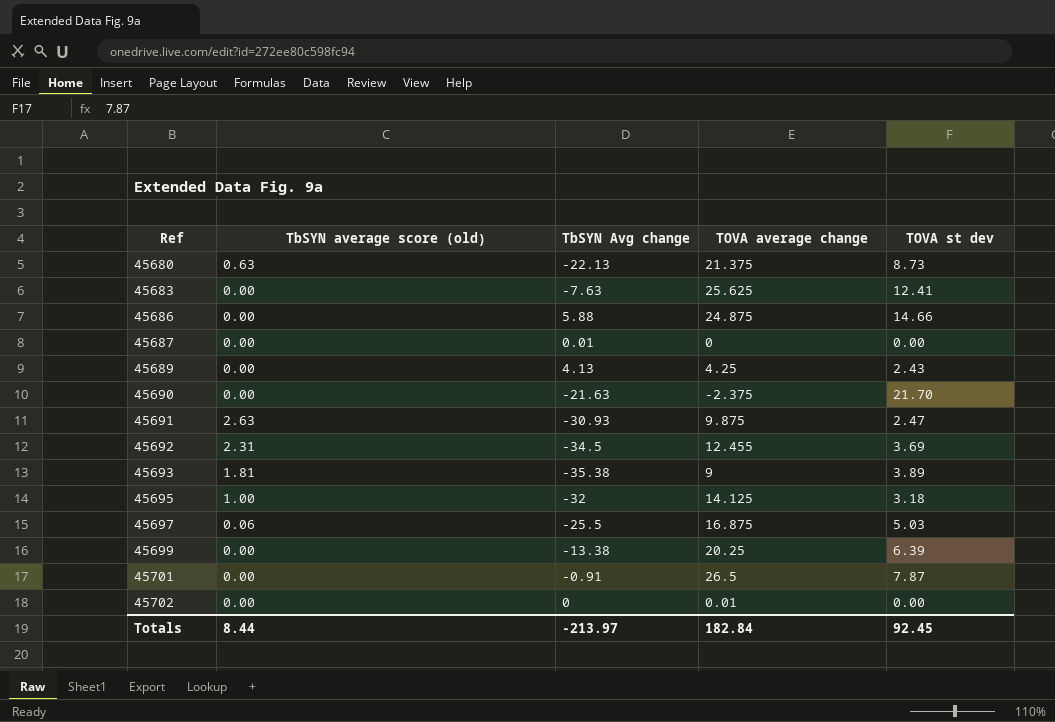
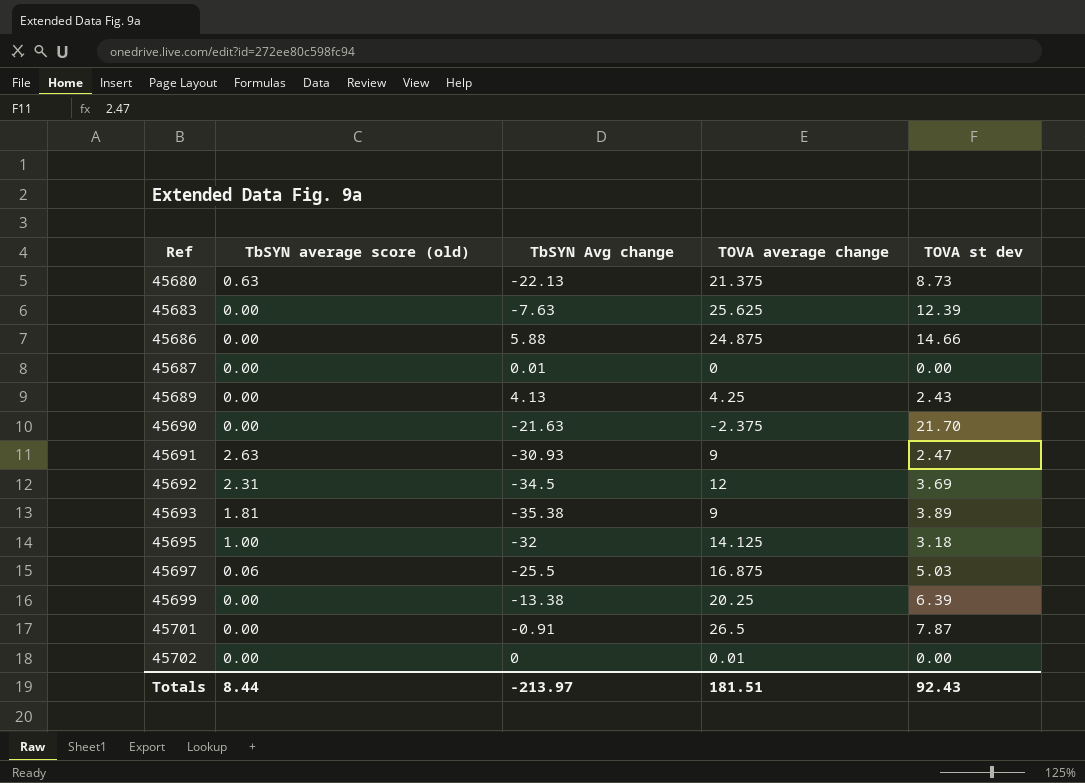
45683 | TOVA st dev: 12.41 -> 12.39
45691 | TOVA average change: 9.875 -> 9
45692 | TOVA average change: 12.455 -> 12
Totals | TOVA average change: 182.84 -> 181.51
Totals | TOVA st dev: 92.45 -> 92.43

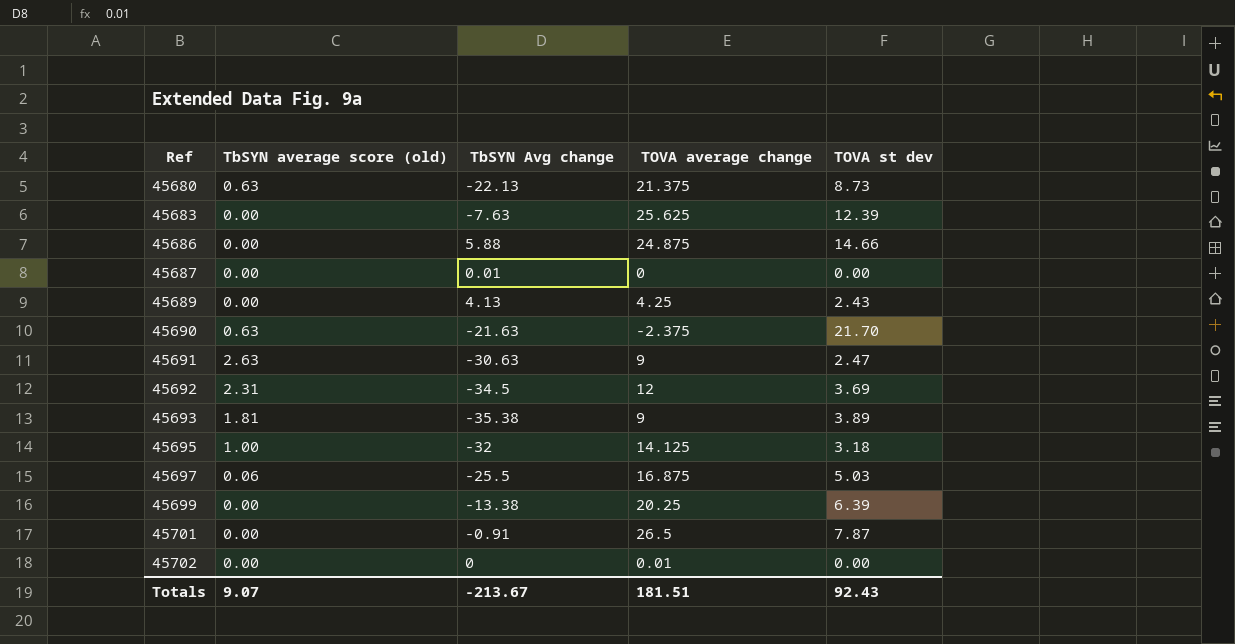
45690 | TbSYN average score (old): 0.00 -> 0.63
45691 | TbSYN Avg change: -30.93 -> -30.63
Totals | TbSYN average score (old): 8.44 -> 9.07
Totals | TbSYN Avg change: -213.97 -> -213.67

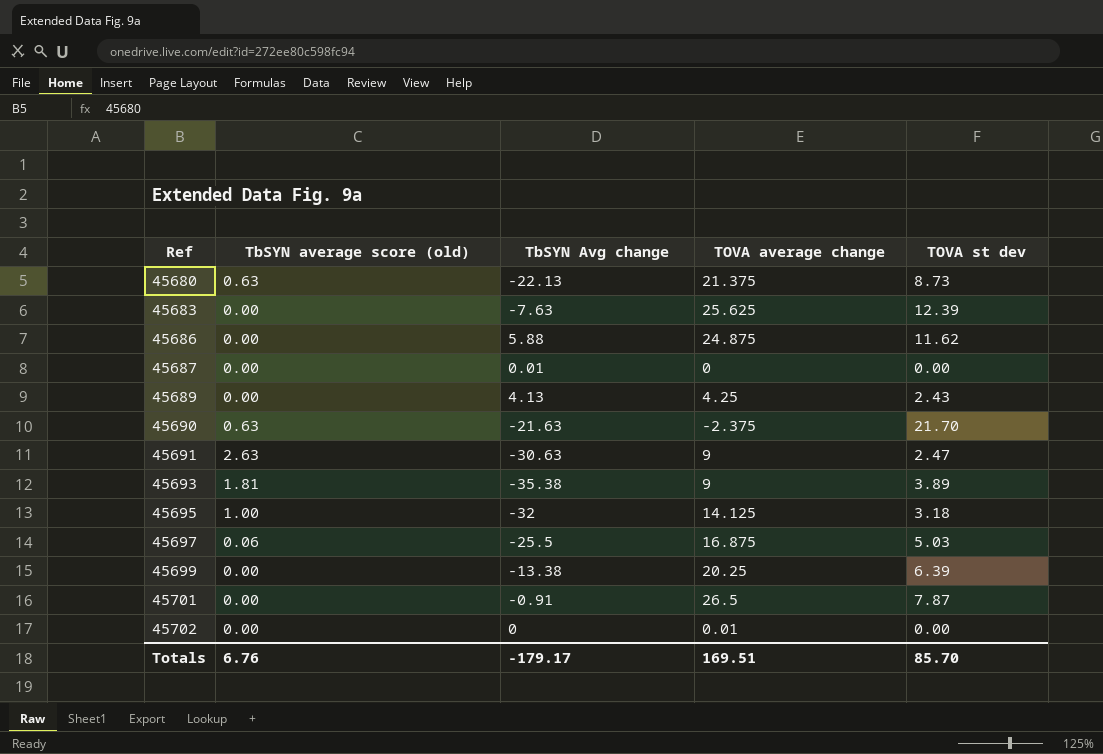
row 45692: 2.31 | -34.5 | 12 | 3.69 -> none
45686 | TOVA st dev: 14.66 -> 11.62
Totals | TbSYN average score (old): 9.07 -> 6.76
Totals | TbSYN Avg change: -213.67 -> -179.17
Totals | TOVA average change: 181.51 -> 169.51
Totals | TOVA st dev: 92.43 -> 85.70

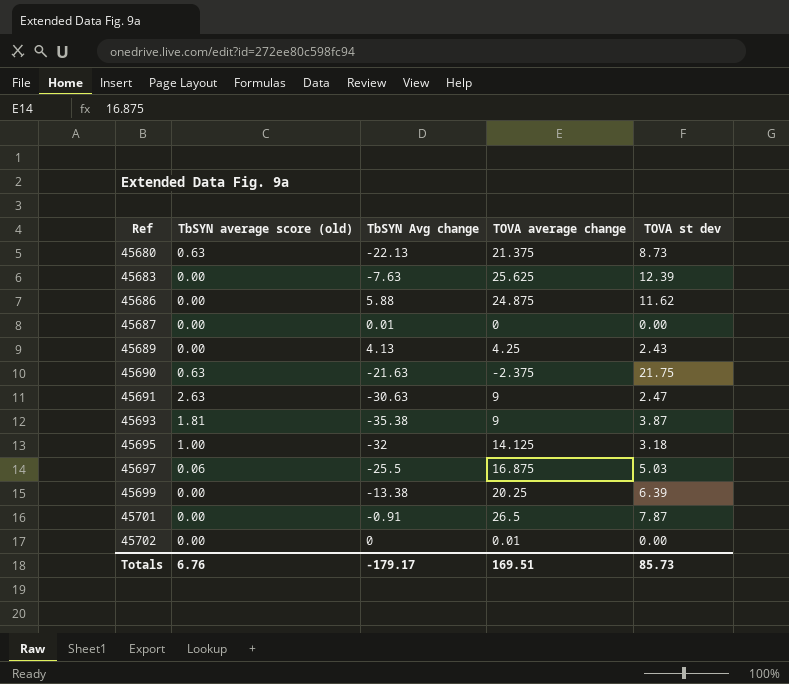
45690 | TOVA st dev: 21.70 -> 21.75
45693 | TOVA st dev: 3.89 -> 3.87
Totals | TOVA st dev: 85.70 -> 85.73

